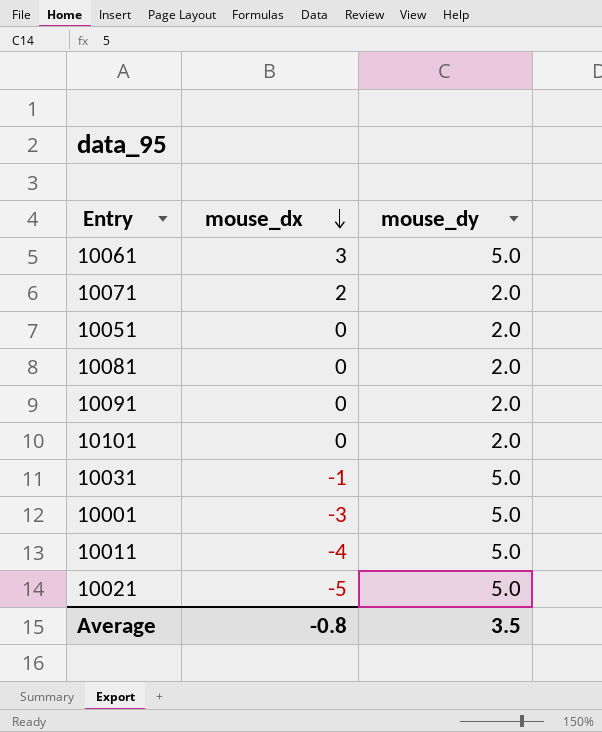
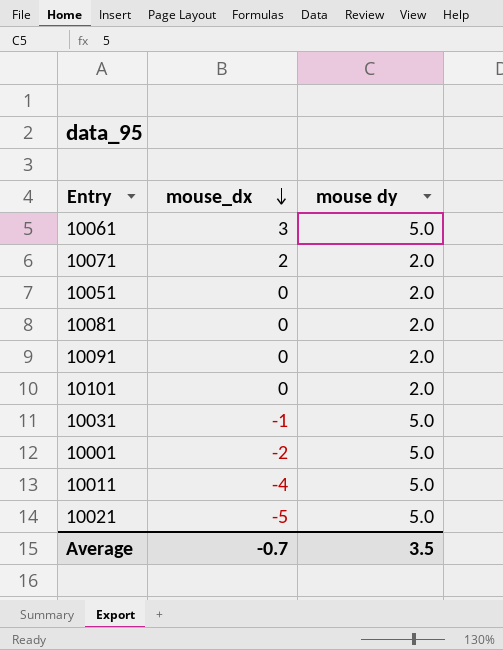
column name: mouse_dy -> mouse dy
10001 | mouse_dx: -3 -> -2
Average | mouse_dx: -0.8 -> -0.7

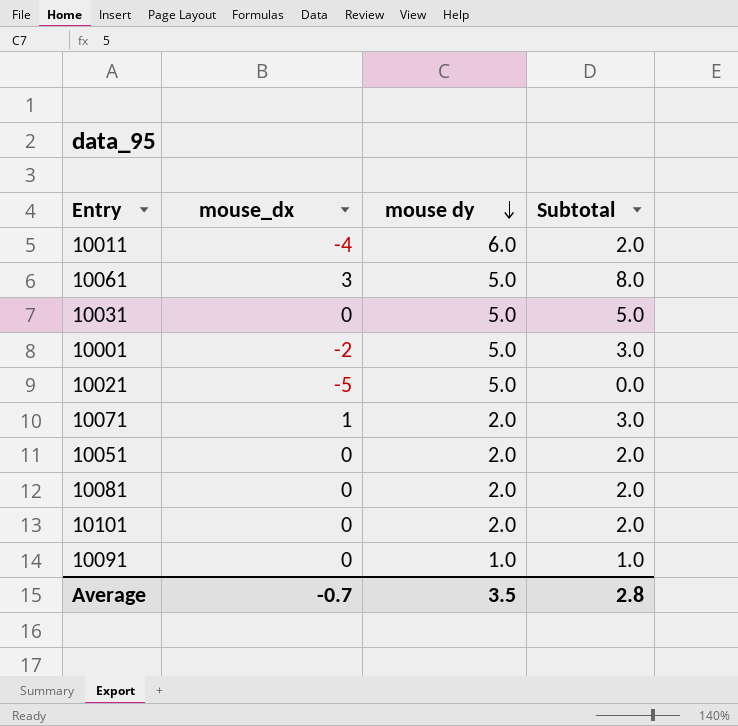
row order: mouse_dx descending -> mouse dy descending
column Subtotal | formula: none -> [mouse_dx] + [mouse dy]
10011 | mouse dy: 5.0 -> 6.0
10031 | mouse_dx: -1 -> 0
10071 | mouse_dx: 2 -> 1
10091 | mouse dy: 2.0 -> 1.0

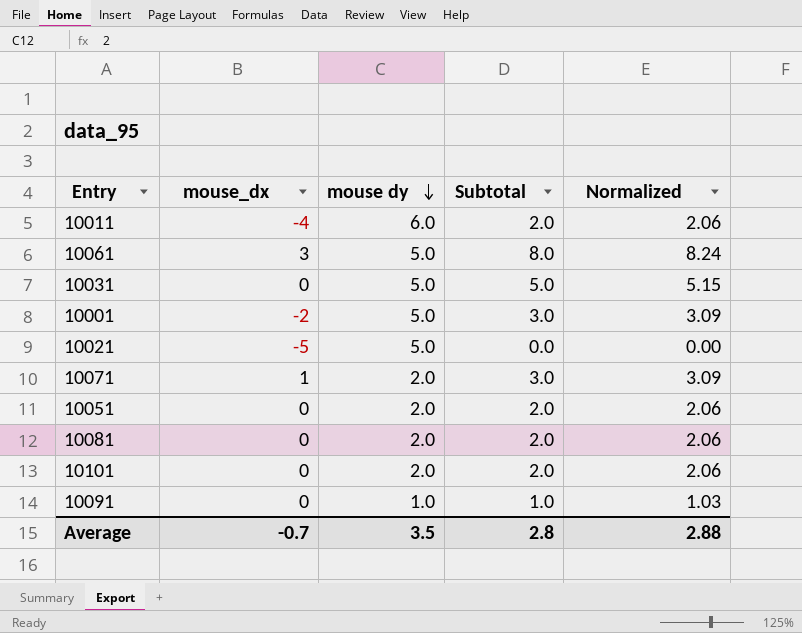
column Normalized | formula: none -> [Subtotal] * 1.03

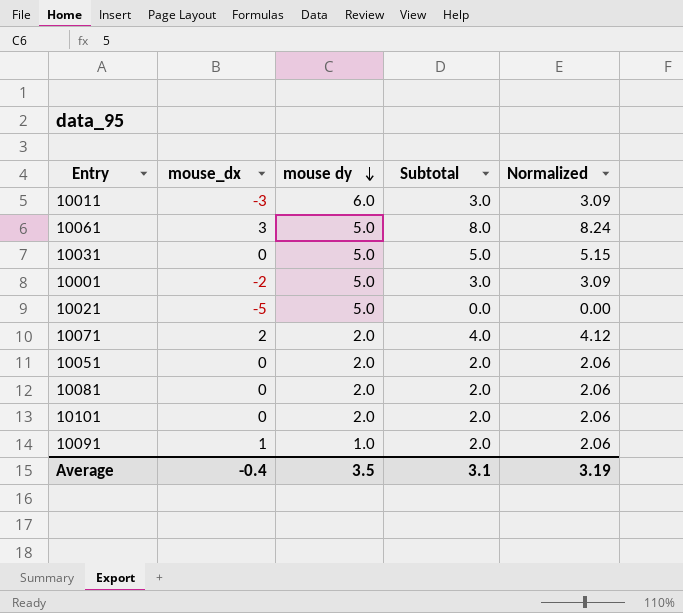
10011 | mouse_dx: -4 -> -3
10011 | Subtotal: 2.0 -> 3.0
10011 | Normalized: 2.06 -> 3.09
10071 | mouse_dx: 1 -> 2
10071 | Subtotal: 3.0 -> 4.0
10071 | Normalized: 3.09 -> 4.12
10091 | mouse_dx: 0 -> 1
10091 | Subtotal: 1.0 -> 2.0
10091 | Normalized: 1.03 -> 2.06
Average | mouse_dx: -0.7 -> -0.4
Average | Subtotal: 2.8 -> 3.1
Average | Normalized: 2.88 -> 3.19

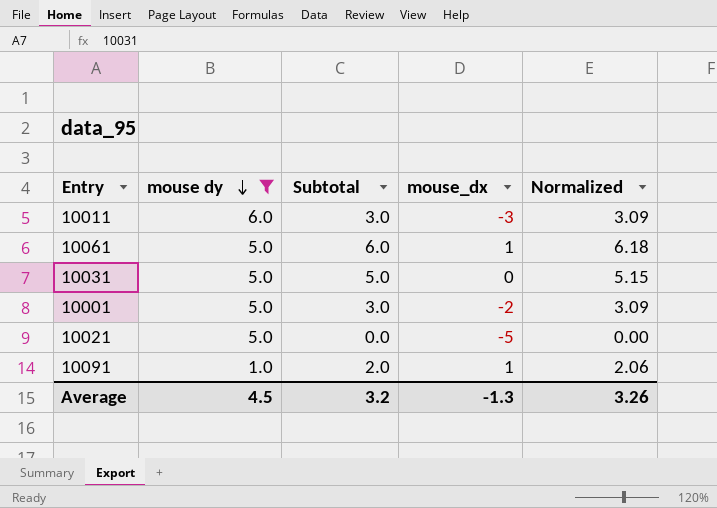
filter: none -> mouse dy != 2.0
column mouse_dx | position: 2 -> 4
10061 | Subtotal: 8.0 -> 6.0
10061 | mouse_dx: 3 -> 1
10061 | Normalized: 8.24 -> 6.18
Average | mouse dy: 3.5 -> 4.5
Average | Subtotal: 3.1 -> 3.2
Average | mouse_dx: -0.4 -> -1.3
Average | Normalized: 3.19 -> 3.26

